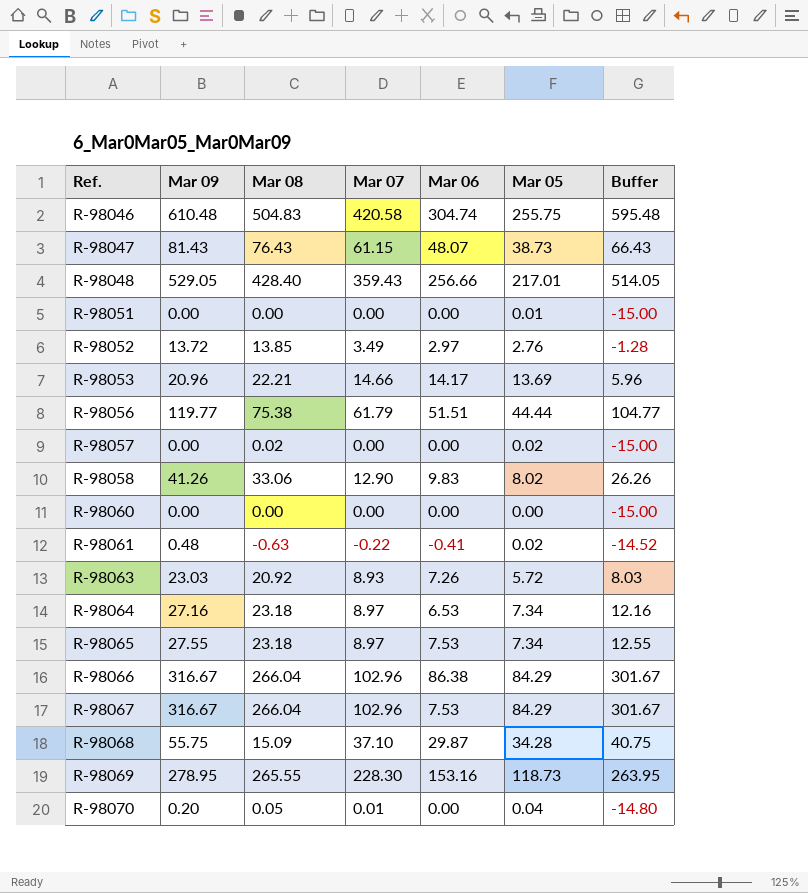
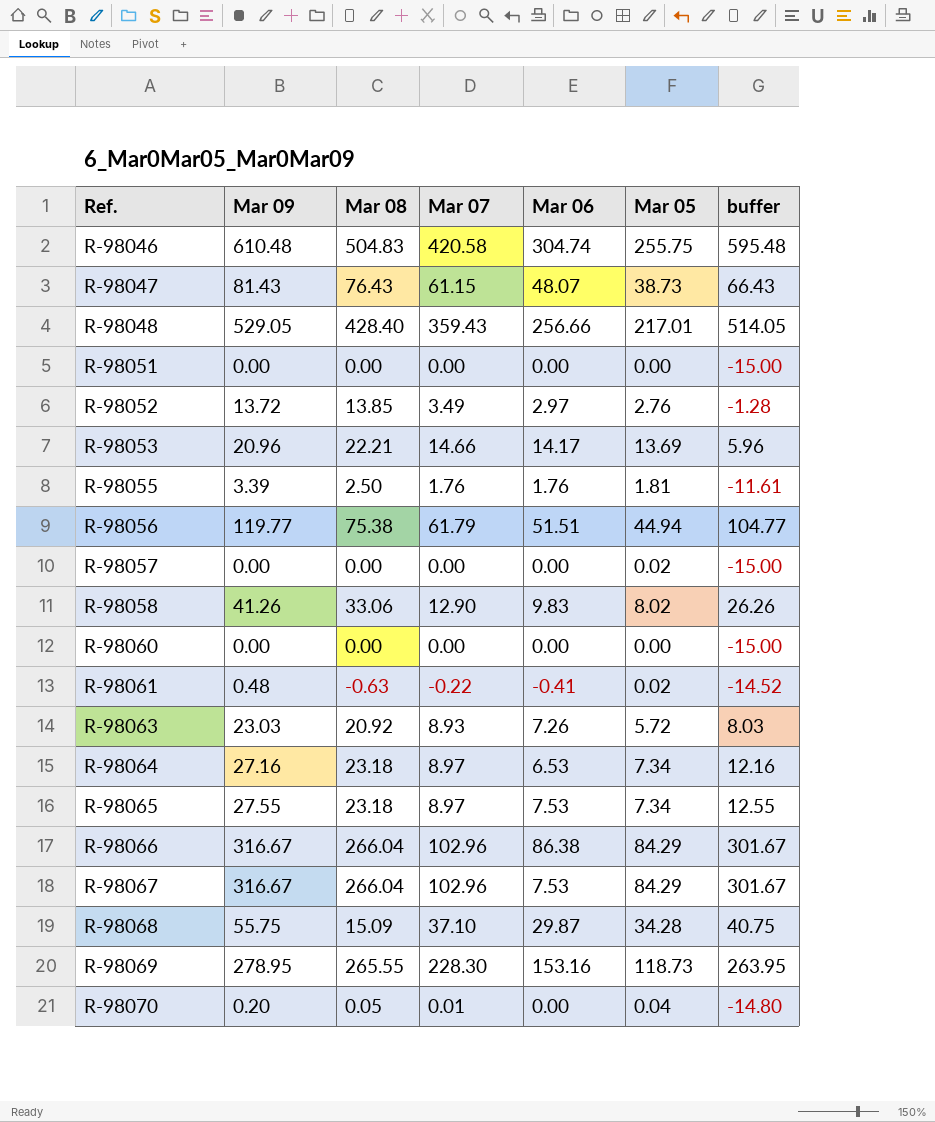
column name: Buffer -> buffer
R-98051 | Mar 05: 0.01 -> 0.00
row R-98055: none -> 3.39 | 2.50 | 1.76 | 1.76 | 1.81 | -11.61
R-98056 | Mar 05: 44.44 -> 44.94
R-98057 | Mar 08: 0.02 -> 0.00

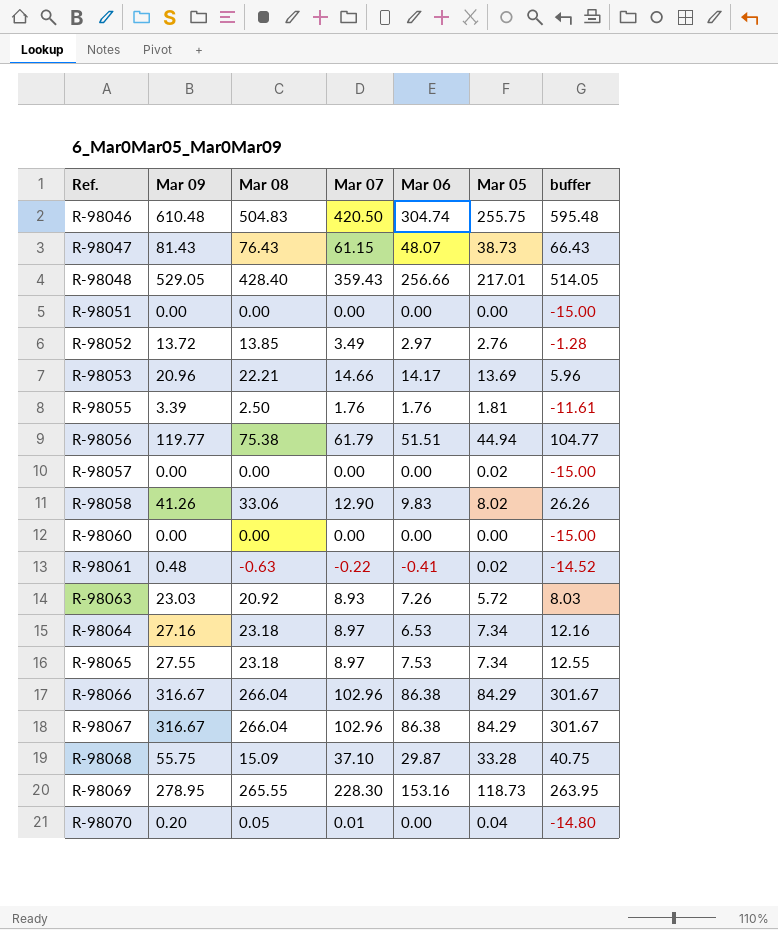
R-98046 | Mar 07: 420.58 -> 420.50
R-98067 | Mar 06: 7.53 -> 86.38
R-98068 | Mar 05: 34.28 -> 33.28

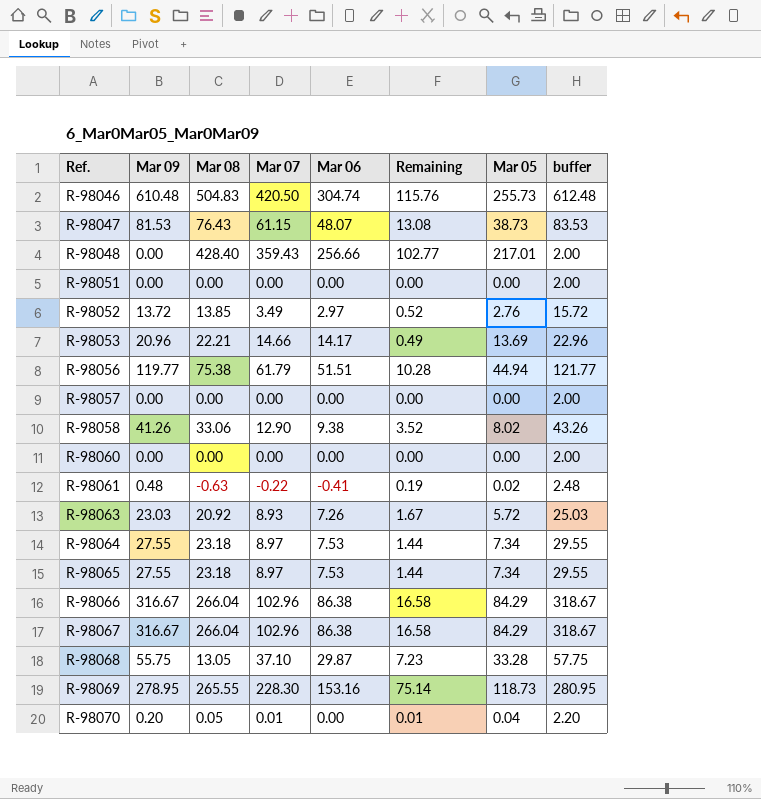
column Remaining | formula: none -> [Mar 07] - [Mar 06]
column buffer | formula: [Mar 09] - 15 -> [Mar 09] + 2
row R-98055: 3.39 | 2.50 | 1.76 | 1.76 | 1.81 | -11.61 -> none
R-98046 | Mar 05: 255.75 -> 255.73
R-98047 | Mar 09: 81.43 -> 81.53
R-98048 | Mar 09: 529.05 -> 0.00
R-98057 | Mar 05: 0.02 -> 0.00
R-98058 | Mar 06: 9.83 -> 9.38
R-98064 | Mar 09: 27.16 -> 27.55
R-98064 | Mar 06: 6.53 -> 7.53
R-98068 | Mar 08: 15.09 -> 13.05

